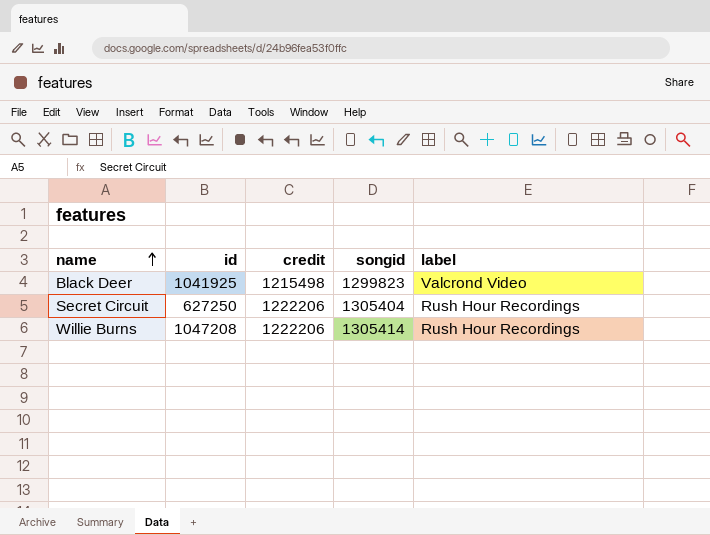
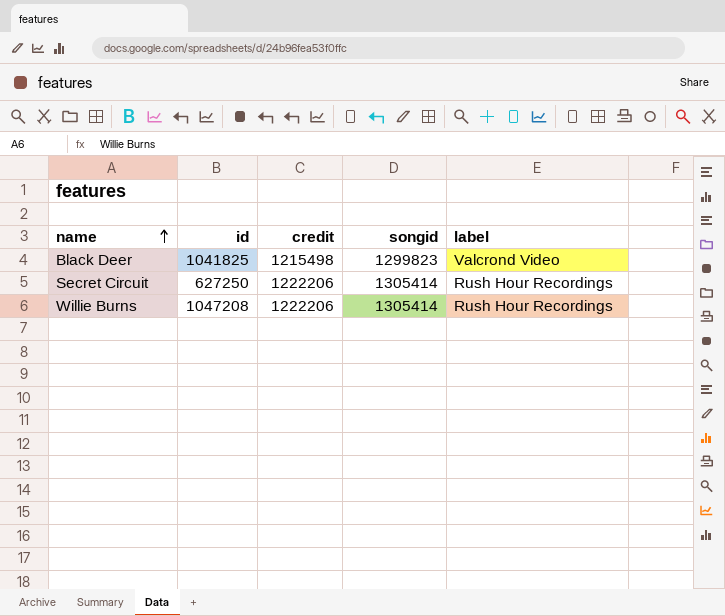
Black Deer | id: 1041925 -> 1041825
Secret Circuit | songid: 1305404 -> 1305414

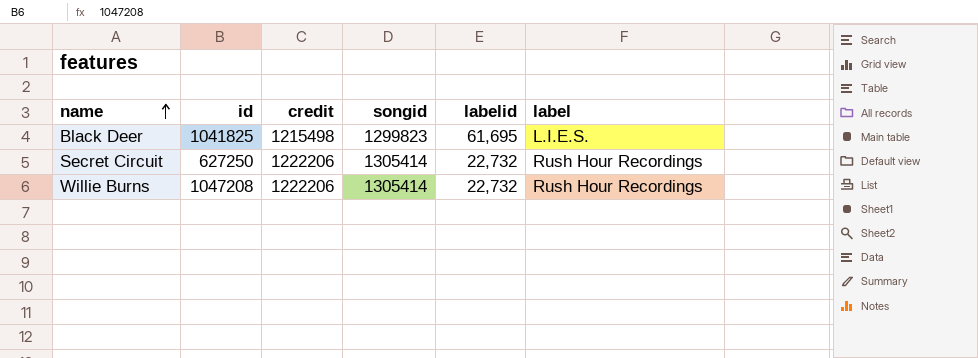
column labelid | position: none -> 5
Black Deer | label: Valcrond Video -> L.I.E.S.

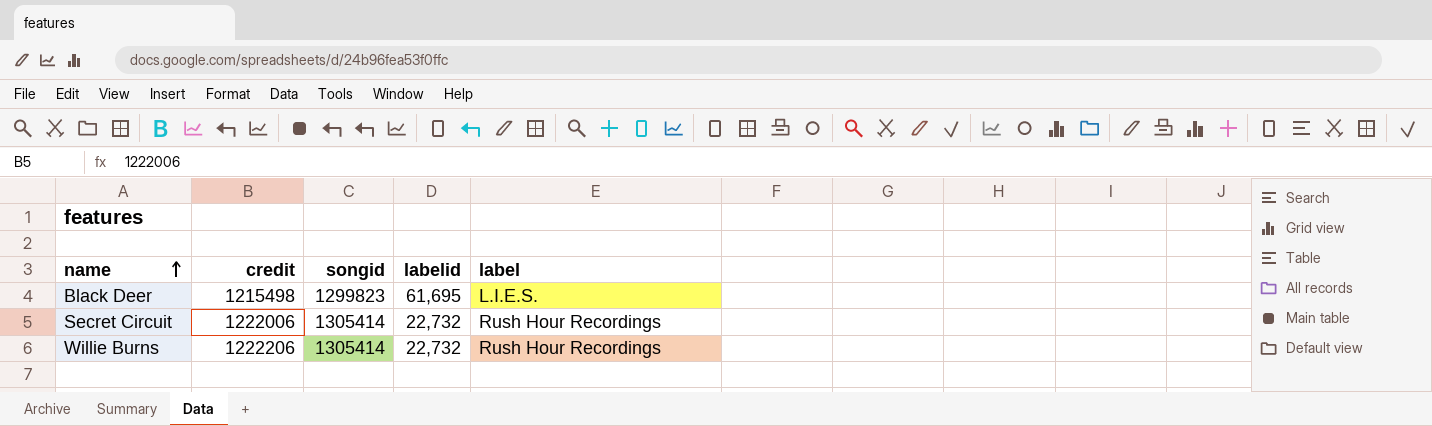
column id | position: 2 -> none
Secret Circuit | credit: 1222206 -> 1222006

